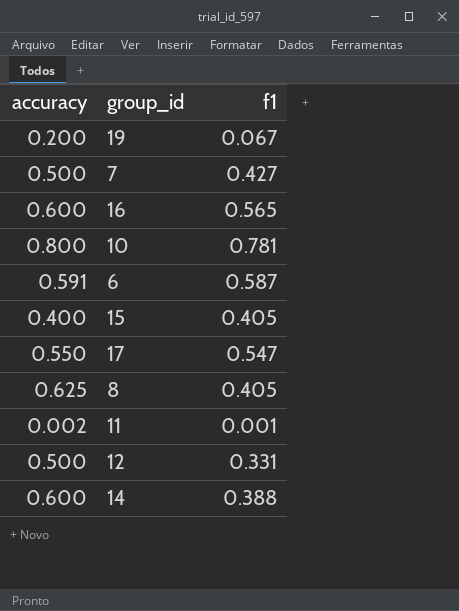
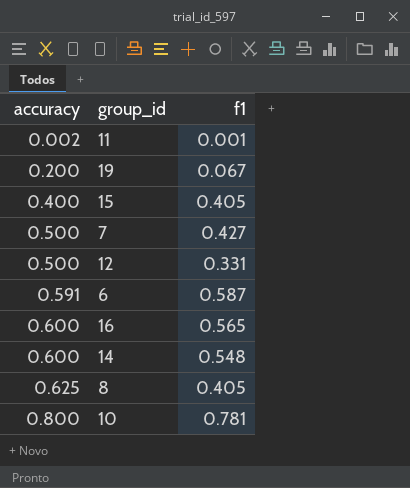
row order: none -> accuracy ascending
row 17: 0.550 | 0.547 -> none
14 | f1: 0.388 -> 0.548

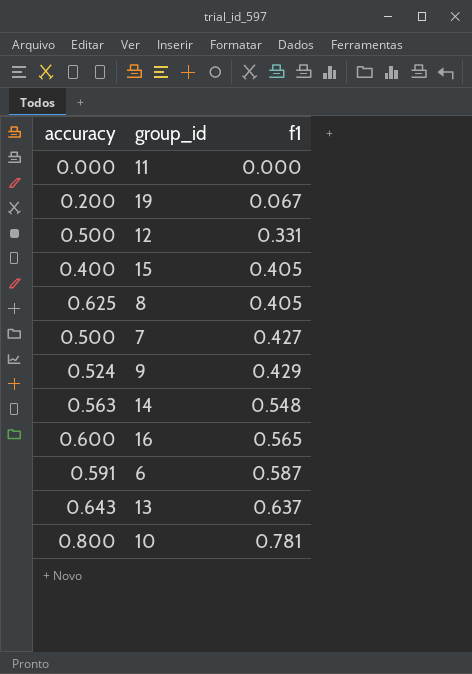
row order: accuracy ascending -> f1 ascending
11 | accuracy: 0.002 -> 0.000
11 | f1: 0.001 -> 0.000
row 9: none -> 0.524 | 0.429
14 | accuracy: 0.600 -> 0.563
row 13: none -> 0.643 | 0.637

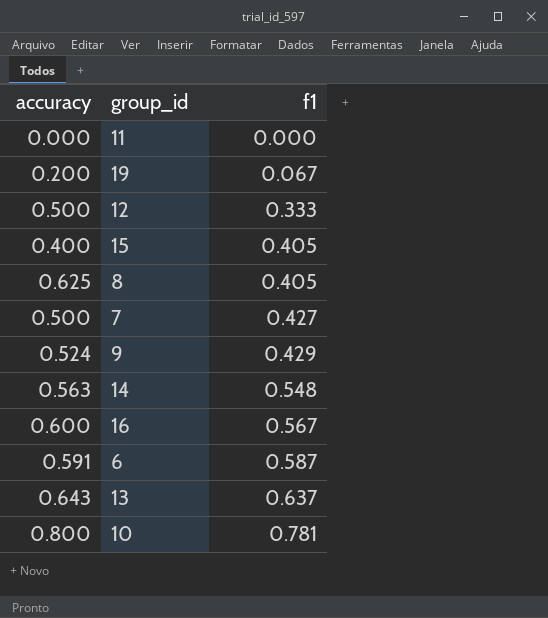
12 | f1: 0.331 -> 0.333
16 | f1: 0.565 -> 0.567

